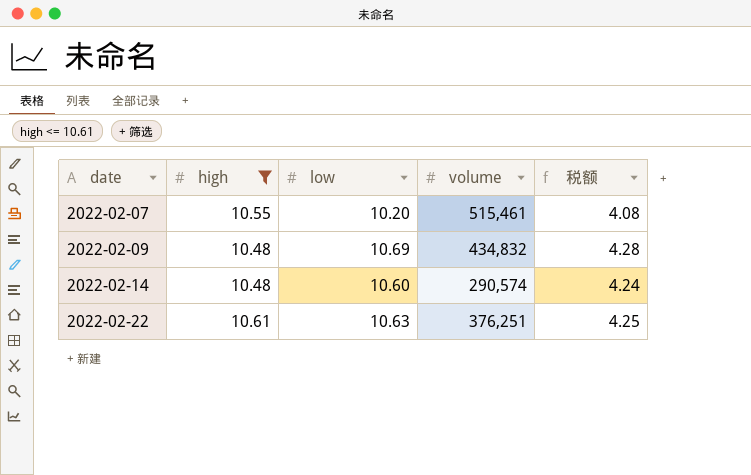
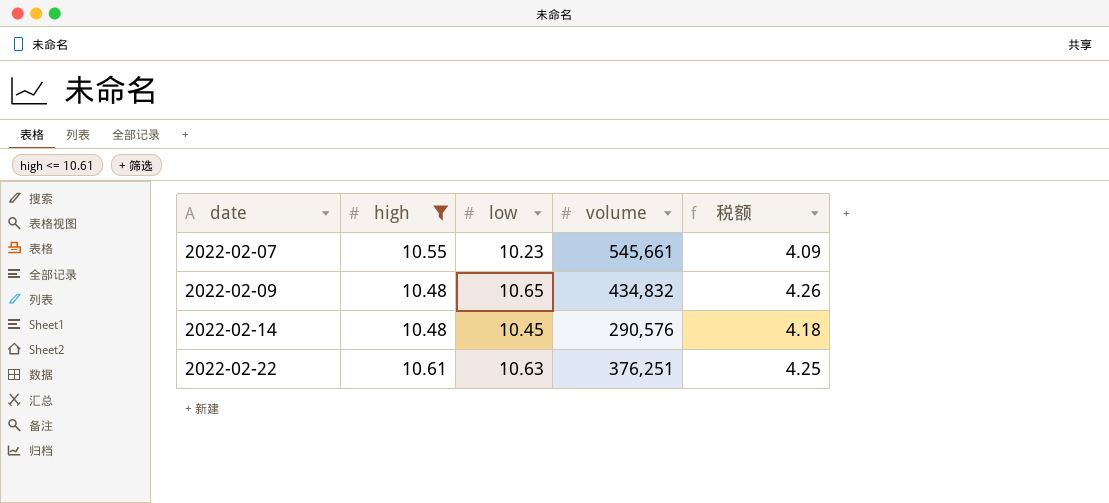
2022-02-07 | low: 10.20 -> 10.23
2022-02-07 | volume: 515,461 -> 545,661
2022-02-07 | 税额: 4.08 -> 4.09
2022-02-09 | low: 10.69 -> 10.65
2022-02-09 | 税额: 4.28 -> 4.26
2022-02-14 | low: 10.60 -> 10.45
2022-02-14 | volume: 290,574 -> 290,576
2022-02-14 | 税额: 4.24 -> 4.18

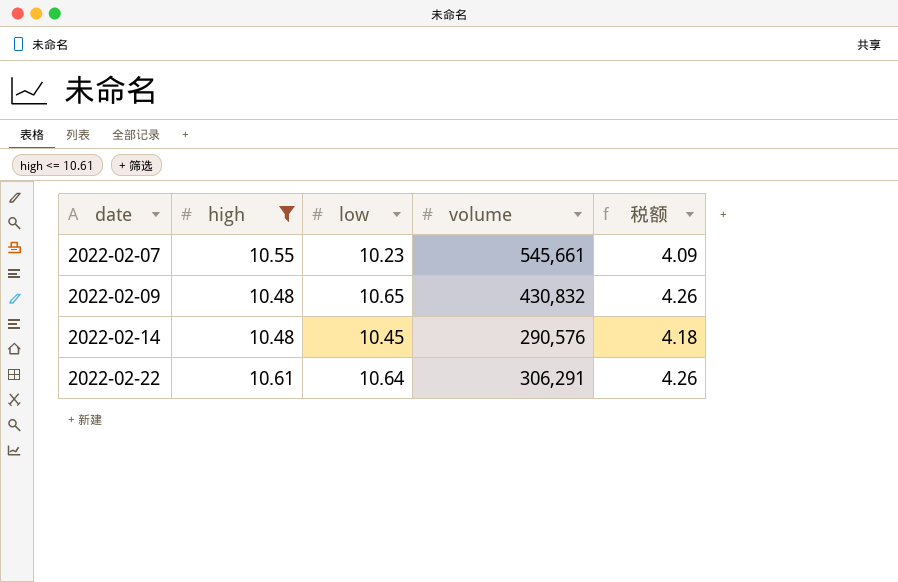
2022-02-09 | volume: 434,832 -> 430,832
2022-02-22 | low: 10.63 -> 10.64
2022-02-22 | volume: 376,251 -> 306,291
2022-02-22 | 税额: 4.25 -> 4.26

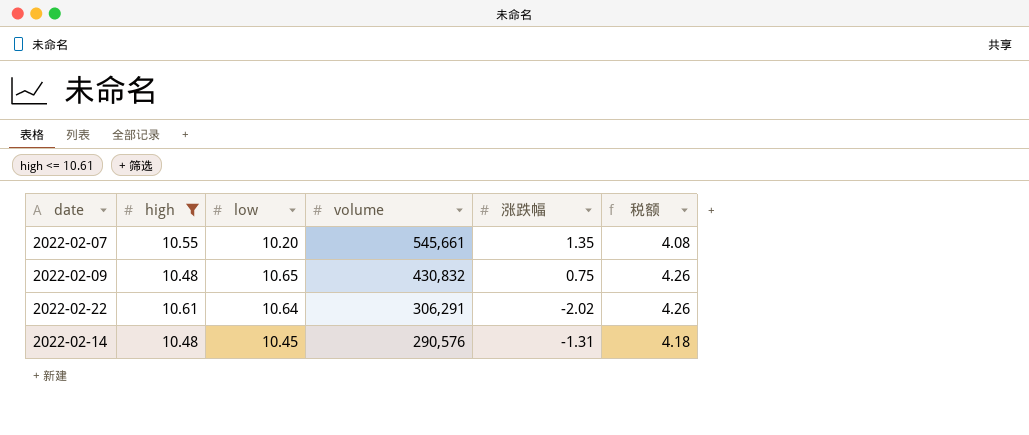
row order: date ascending -> volume descending
column 涨跌幅 | position: none -> 5
2022-02-07 | low: 10.23 -> 10.20
2022-02-07 | 税额: 4.09 -> 4.08

